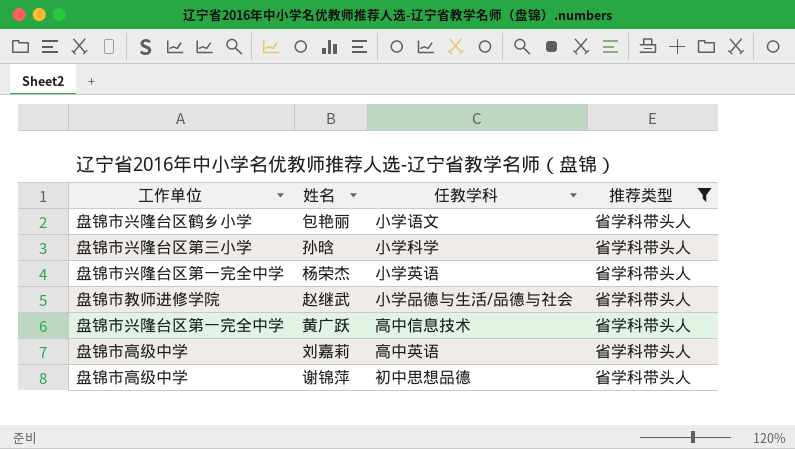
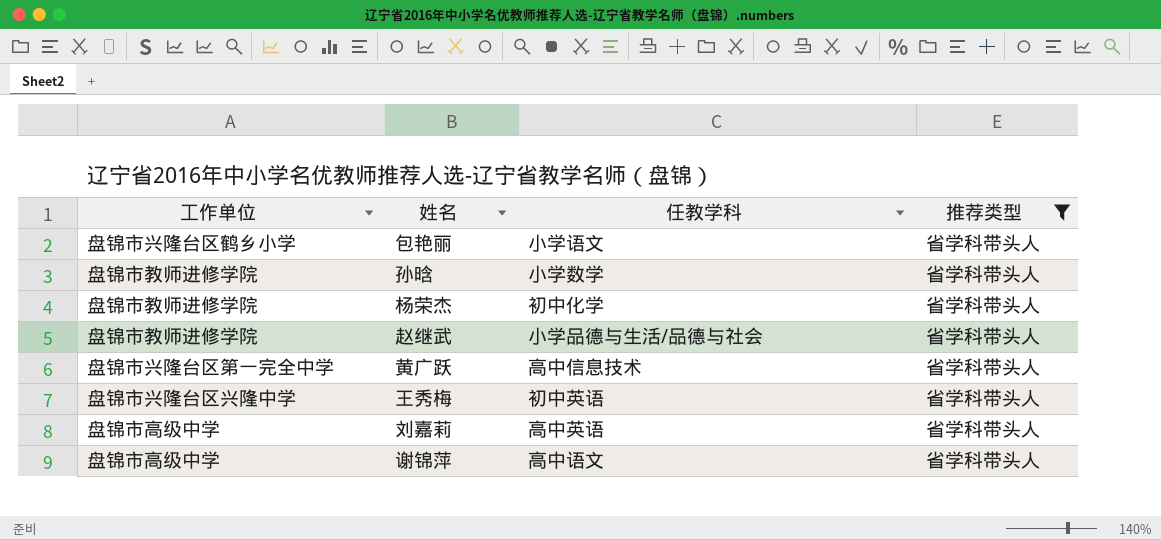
孙晗 | 工作单位: 盘锦市兴隆台区第三小学 -> 盘锦市教师进修学院
孙晗 | 任教学科: 小学科学 -> 小学数学
杨荣杰 | 工作单位: 盘锦市兴隆台区第一完全中学 -> 盘锦市教师进修学院
杨荣杰 | 任教学科: 小学英语 -> 初中化学
row 王秀梅: none -> 盘锦市兴隆台区兴隆中学 | 初中英语 | 省学科带头人
谢锦萍 | 任教学科: 初中思想品德 -> 高中语文

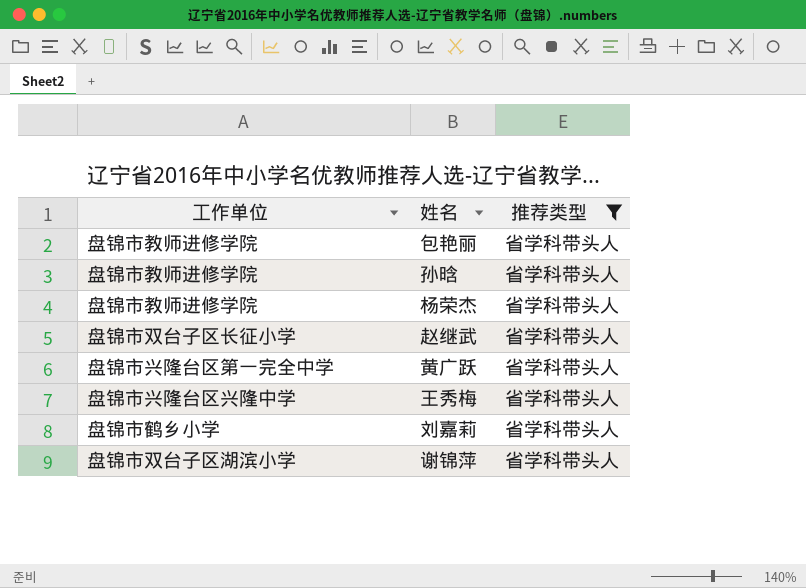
column 任教学科 | position: 3 -> none
包艳丽 | 工作单位: 盘锦市兴隆台区鹤乡小学 -> 盘锦市教师进修学院
赵继武 | 工作单位: 盘锦市教师进修学院 -> 盘锦市双台子区长征小学
刘嘉莉 | 工作单位: 盘锦市高级中学 -> 盘锦市鹤乡小学
谢锦萍 | 工作单位: 盘锦市高级中学 -> 盘锦市双台子区湖滨小学

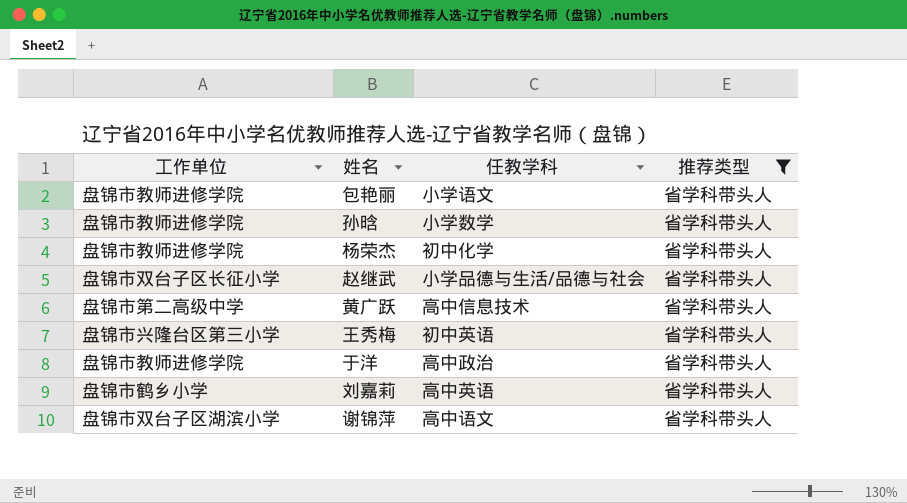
column 任教学科 | position: none -> 3
黄广跃 | 工作单位: 盘锦市兴隆台区第一完全中学 -> 盘锦市第二高级中学
王秀梅 | 工作单位: 盘锦市兴隆台区兴隆中学 -> 盘锦市兴隆台区第三小学
row 于洋: none -> 盘锦市教师进修学院 | 高中政治 | 省学科带头人

